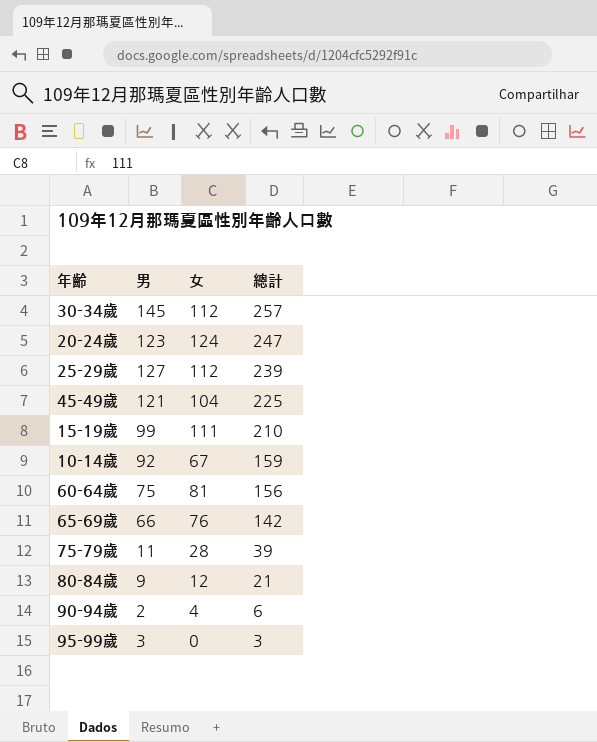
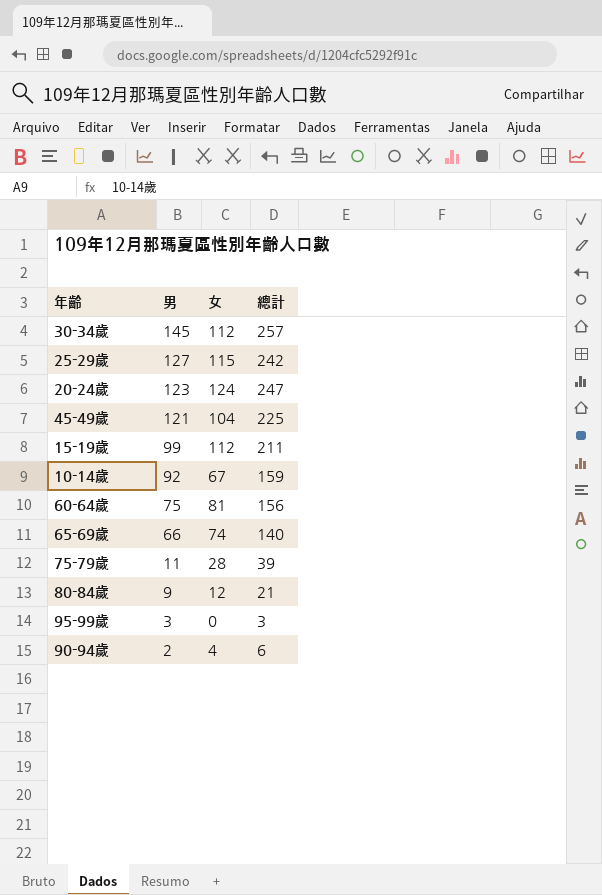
row order: 總計 descending -> 男 descending
25-29歲 | 女: 112 -> 115
25-29歲 | 總計: 239 -> 242
15-19歲 | 女: 111 -> 112
15-19歲 | 總計: 210 -> 211
65-69歲 | 女: 76 -> 74
65-69歲 | 總計: 142 -> 140

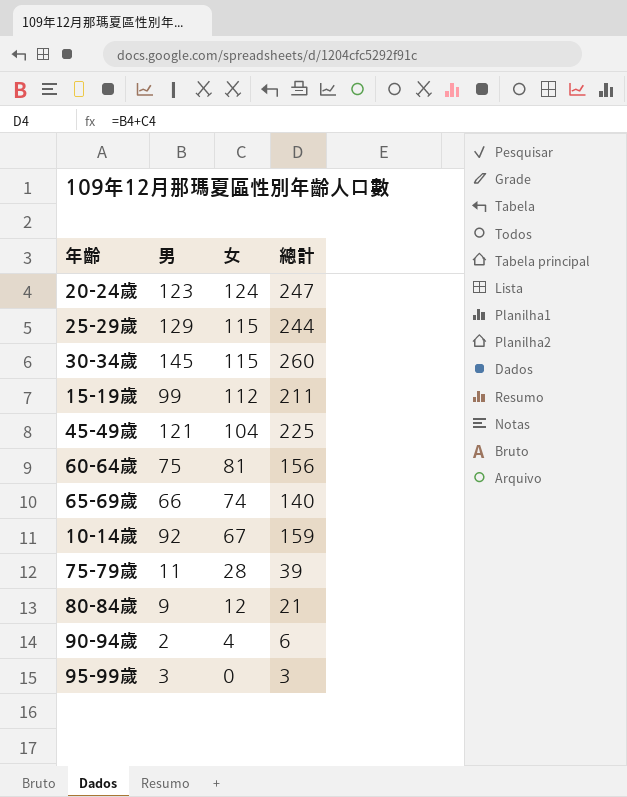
row order: 男 descending -> 女 descending
25-29歲 | 男: 127 -> 129
25-29歲 | 總計: 242 -> 244
30-34歲 | 女: 112 -> 115
30-34歲 | 總計: 257 -> 260

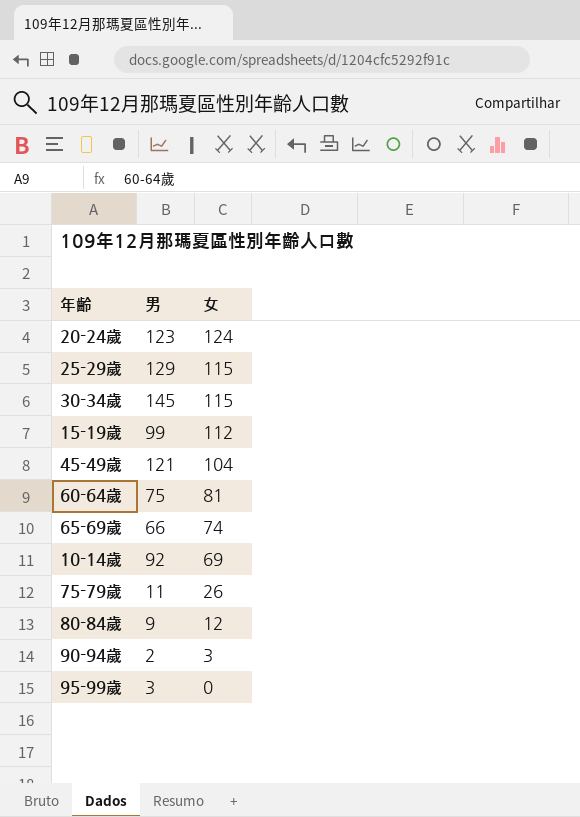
column 總計 | formula: [男] + [女] -> none
10-14歲 | 女: 67 -> 69
75-79歲 | 女: 28 -> 26
90-94歲 | 女: 4 -> 3

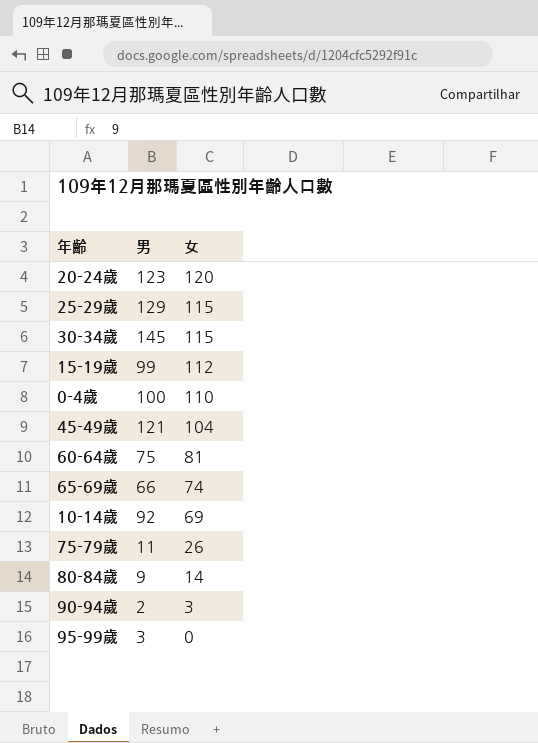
20-24歲 | 女: 124 -> 120
row 0-4歲: none -> 100 | 110
80-84歲 | 女: 12 -> 14

